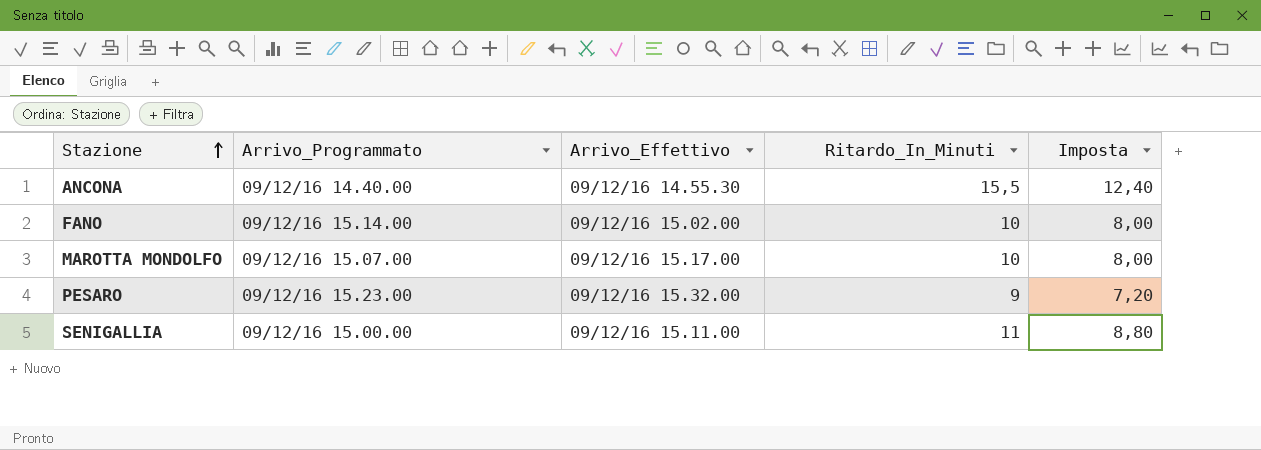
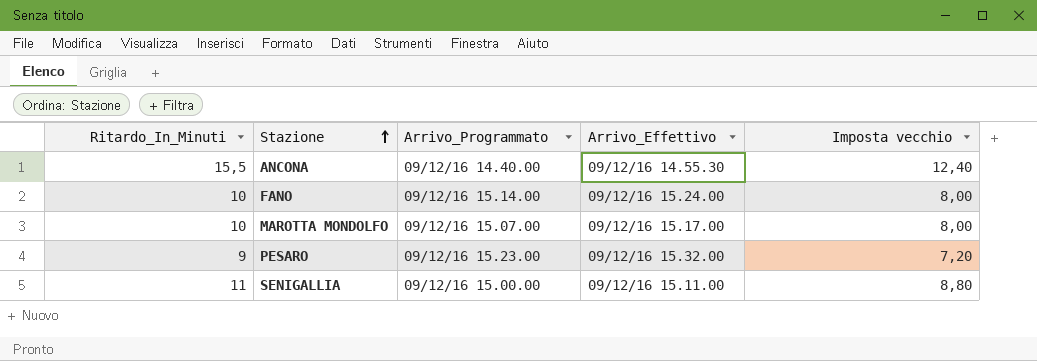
column Ritardo_In_Minuti | position: 4 -> 1
column name: Imposta -> Imposta vecchio
FANO | Arrivo_Effettivo: 09/12/16 15.02.00 -> 09/12/16 15.24.00

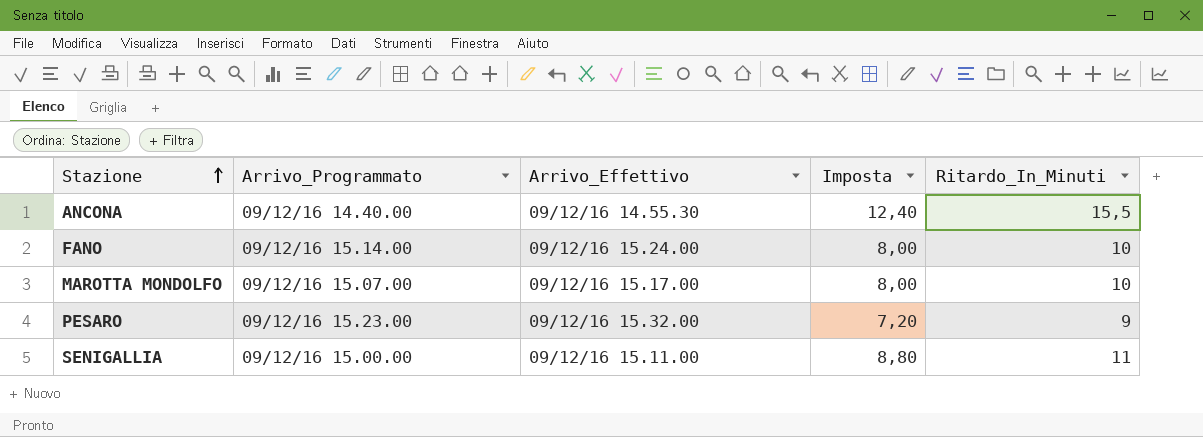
column name: Imposta vecchio -> Imposta
column Ritardo_In_Minuti | position: 1 -> 5

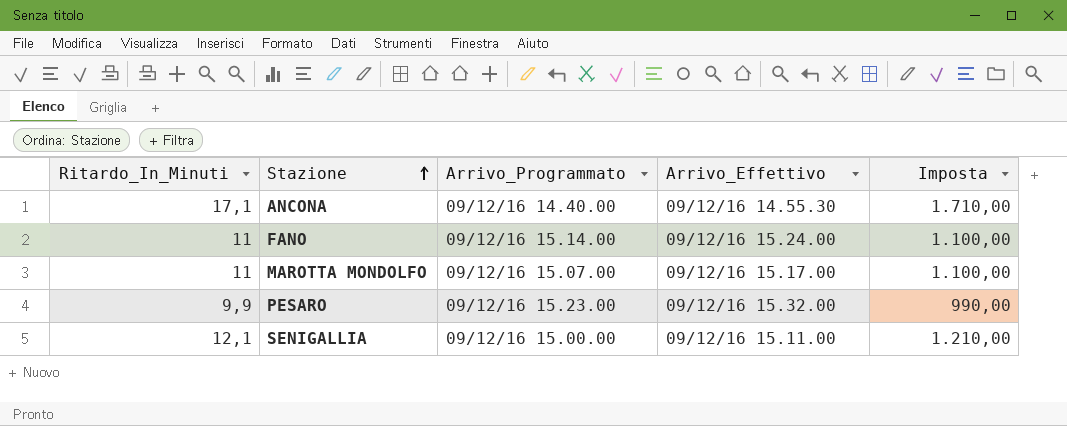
column Ritardo_In_Minuti | position: 5 -> 1
column Imposta | formula: [Ritardo_In_Minuti] * 0,8 -> [Ritardo_In_Minuti] * 100
ANCONA | Ritardo_In_Minuti: 15,5 -> 17,1
FANO | Ritardo_In_Minuti: 10 -> 11
MAROTTA MONDOLFO | Ritardo_In_Minuti: 10 -> 11
PESARO | Ritardo_In_Minuti: 9 -> 9,9
SENIGALLIA | Ritardo_In_Minuti: 11 -> 12,1

